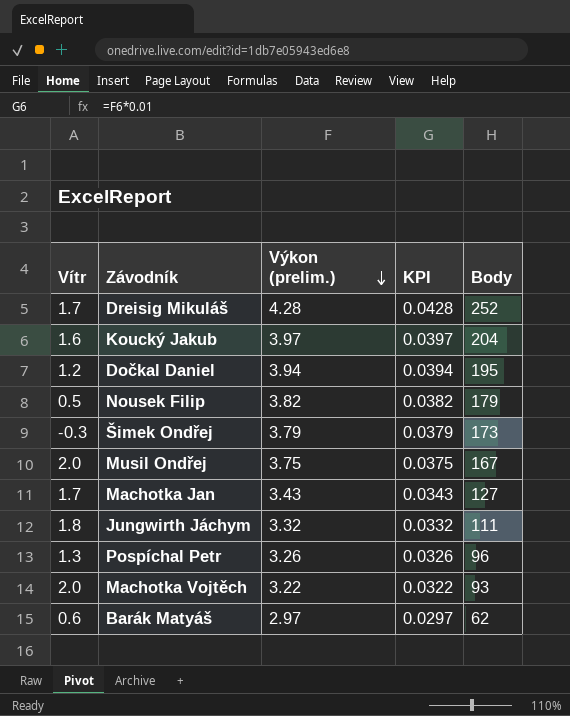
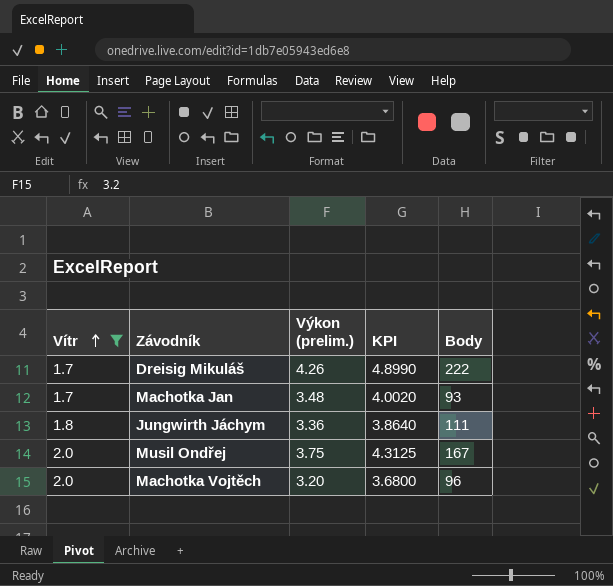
filter: none -> Vítr >= 1.7
row order: Výkon (prelim.) descending -> Vítr ascending
column KPI | formula: [Výkon (prelim.)] * 0.01 -> [Výkon (prelim.)] * 1.15
Dreisig Mikuláš | Výkon (prelim.): 4.28 -> 4.26
Dreisig Mikuláš | Body: 252 -> 222
Machotka Jan | Výkon (prelim.): 3.43 -> 3.48
Machotka Jan | Body: 127 -> 93
Jungwirth Jáchym | Výkon (prelim.): 3.32 -> 3.36
Machotka Vojtěch | Výkon (prelim.): 3.22 -> 3.20
Machotka Vojtěch | Body: 93 -> 96

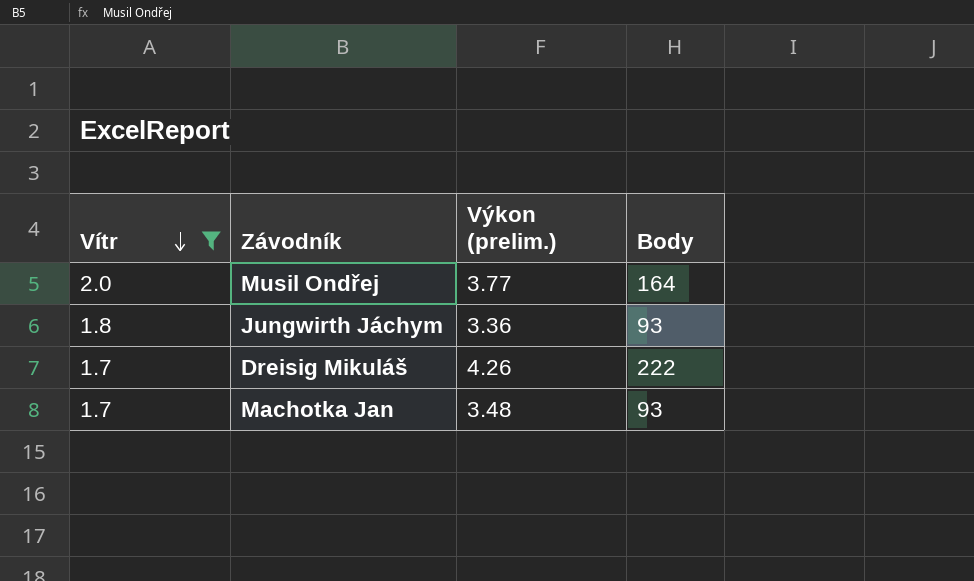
row order: Vítr ascending -> Vítr descending
column KPI | formula: [Výkon (prelim.)] * 1.15 -> none
row Machotka Vojtěch: 2.0 | 3.20 | 3.6800 | 96 -> none
Musil Ondřej | Výkon (prelim.): 3.75 -> 3.77
Musil Ondřej | Body: 167 -> 164
Jungwirth Jáchym | Body: 111 -> 93

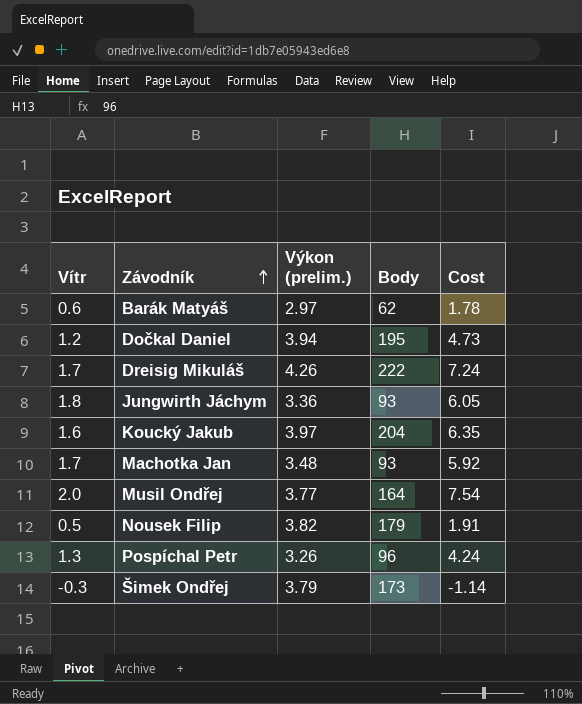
filter: Vítr >= 1.7 -> none
row order: Vítr descending -> Závodník ascending
column Cost | formula: none -> [Vítr] * [Výkon (prelim.)]

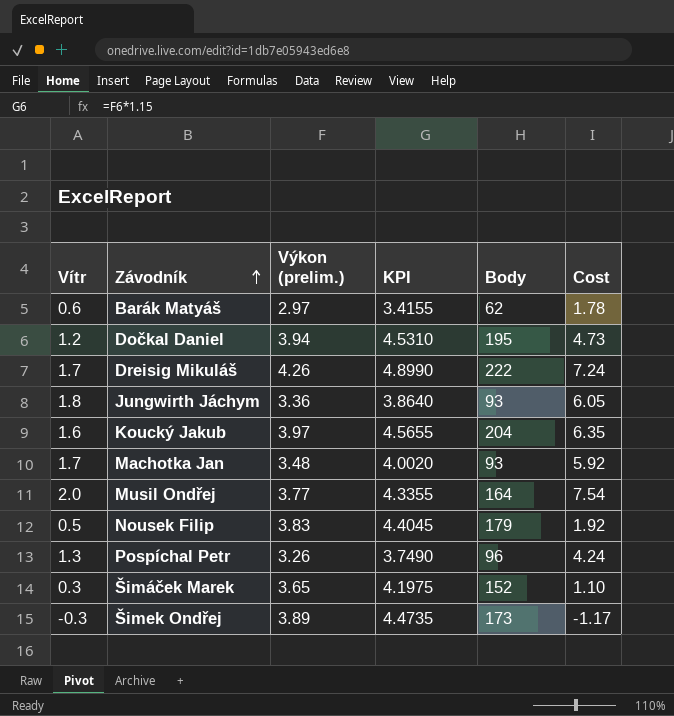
column KPI | formula: none -> [Výkon (prelim.)] * 1.15
Nousek Filip | Výkon (prelim.): 3.82 -> 3.83
Nousek Filip | Cost: 1.91 -> 1.92
row Šimáček Marek: none -> 0.3 | 3.65 | 4.1975 | 152 | 1.10
Šimek Ondřej | Výkon (prelim.): 3.79 -> 3.89
Šimek Ondřej | Cost: -1.14 -> -1.17

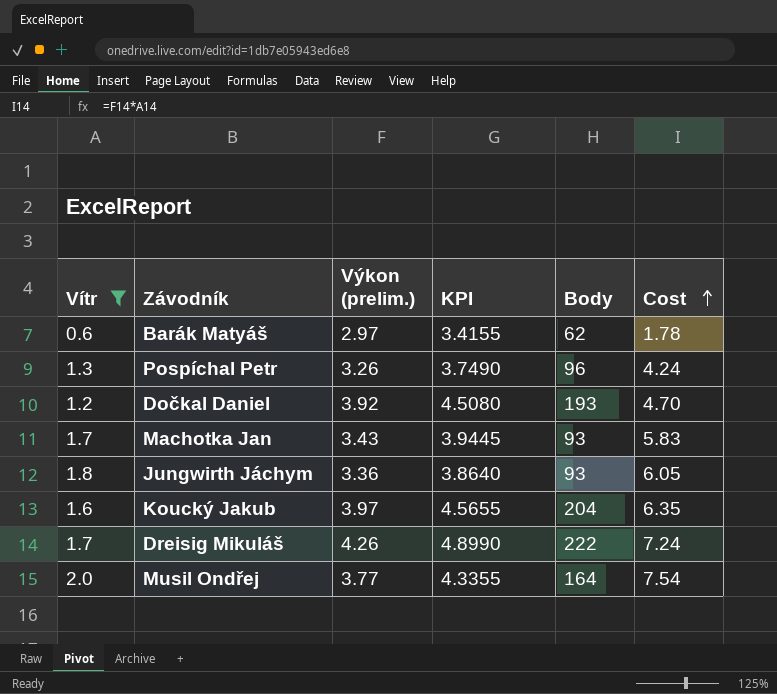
filter: none -> Vítr >= 0.6
row order: Závodník ascending -> Cost ascending
Dočkal Daniel | Výkon (prelim.): 3.94 -> 3.92
Dočkal Daniel | KPI: 4.5310 -> 4.5080
Dočkal Daniel | Body: 195 -> 193
Dočkal Daniel | Cost: 4.73 -> 4.70
Machotka Jan | Výkon (prelim.): 3.48 -> 3.43
Machotka Jan | KPI: 4.0020 -> 3.9445
Machotka Jan | Cost: 5.92 -> 5.83

